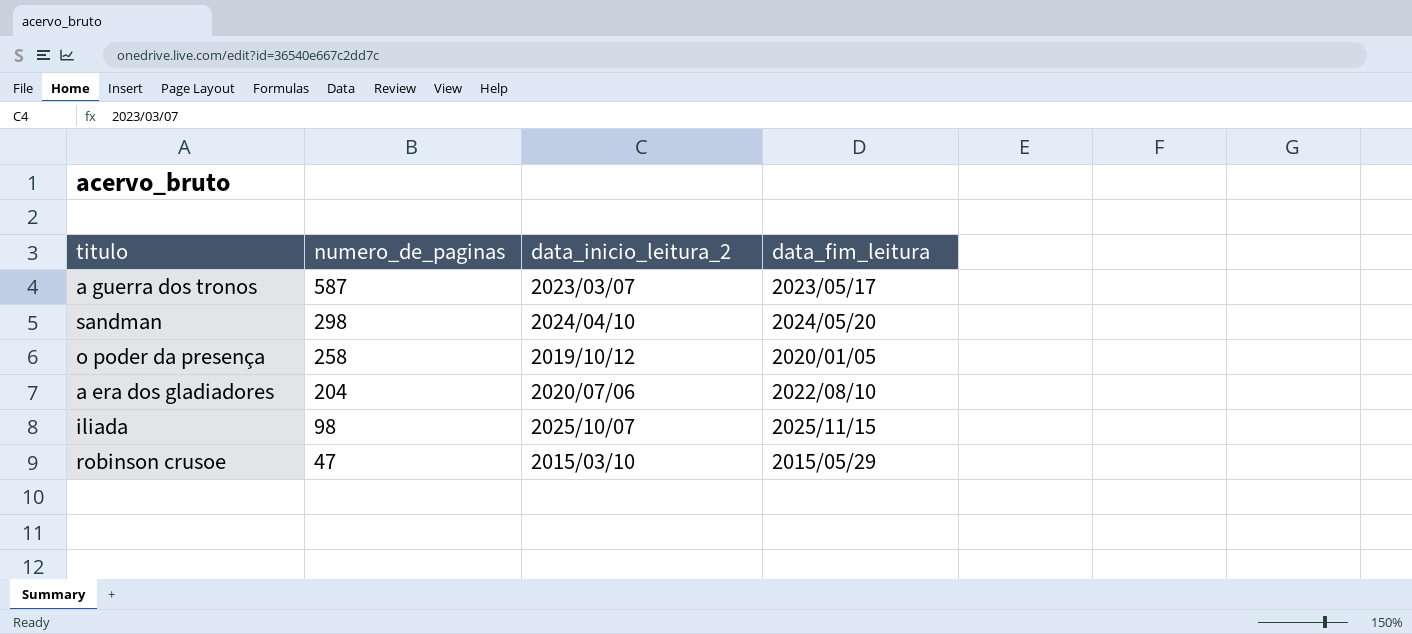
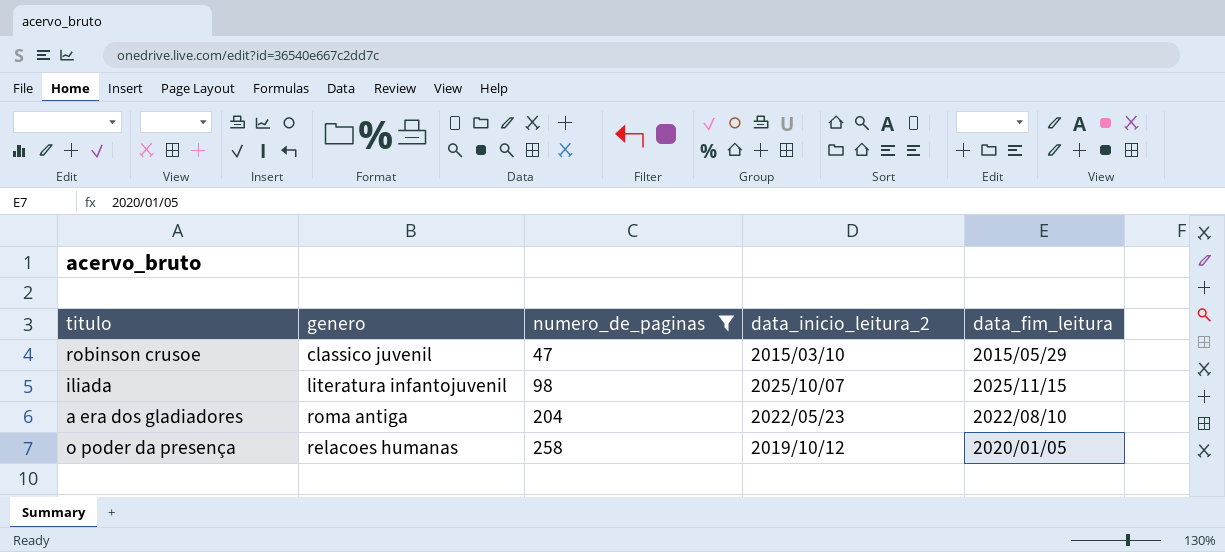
filter: none -> numero_de_paginas <= 258
row order: numero_de_paginas descending -> numero_de_paginas ascending
column genero | position: none -> 2
a era dos gladiadores | data_inicio_leitura_2: 2020/07/06 -> 2022/05/23

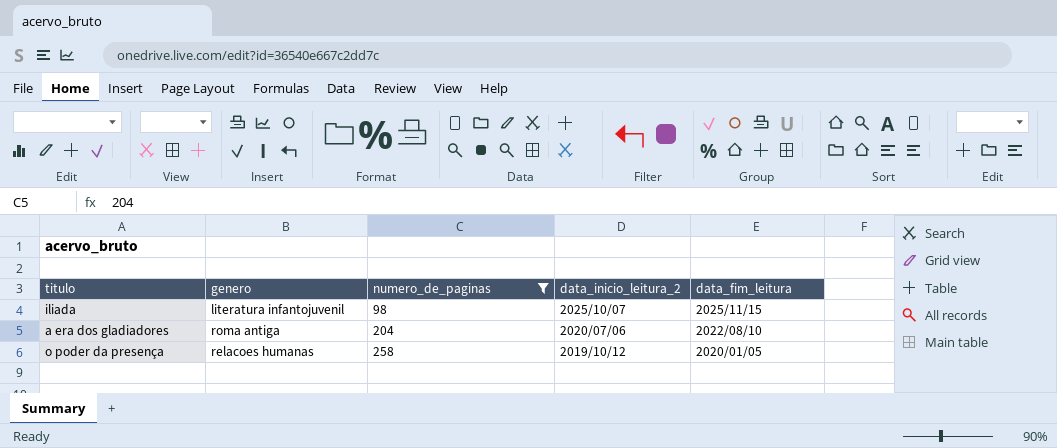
row robinson crusoe: classico juvenil | 47 | 2015/03/10 | 2015/05/29 -> none
a era dos gladiadores | data_inicio_leitura_2: 2022/05/23 -> 2020/07/06

